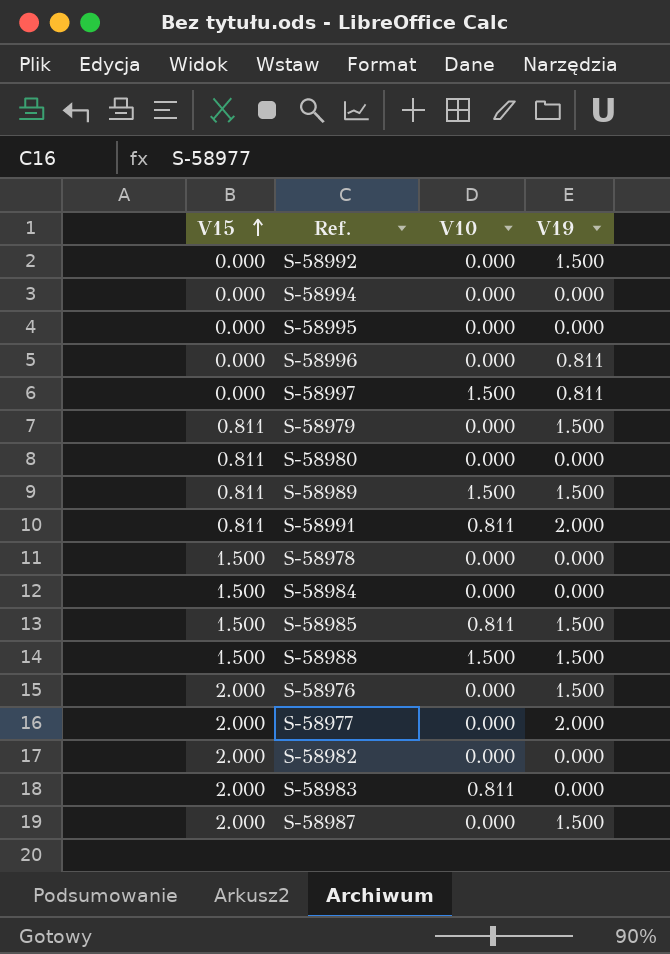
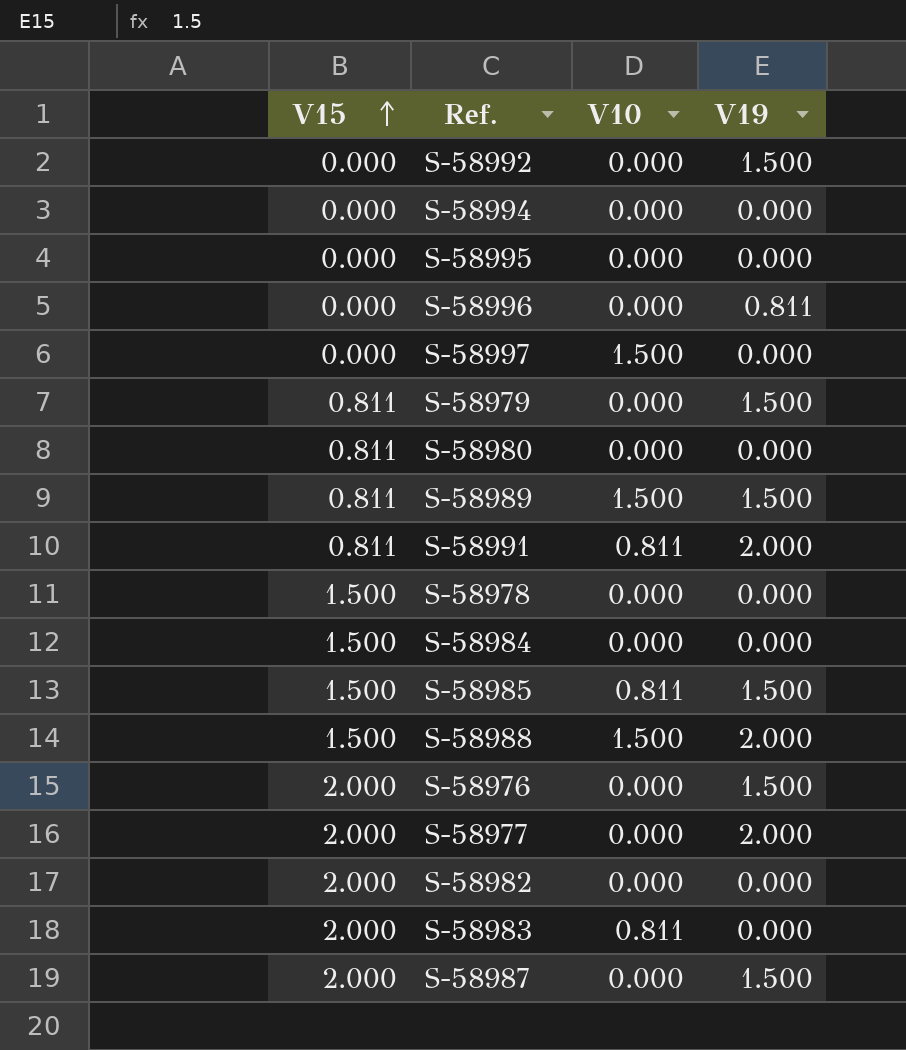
S-58997 | V19: 0.811 -> 0.000
S-58988 | V19: 1.500 -> 2.000

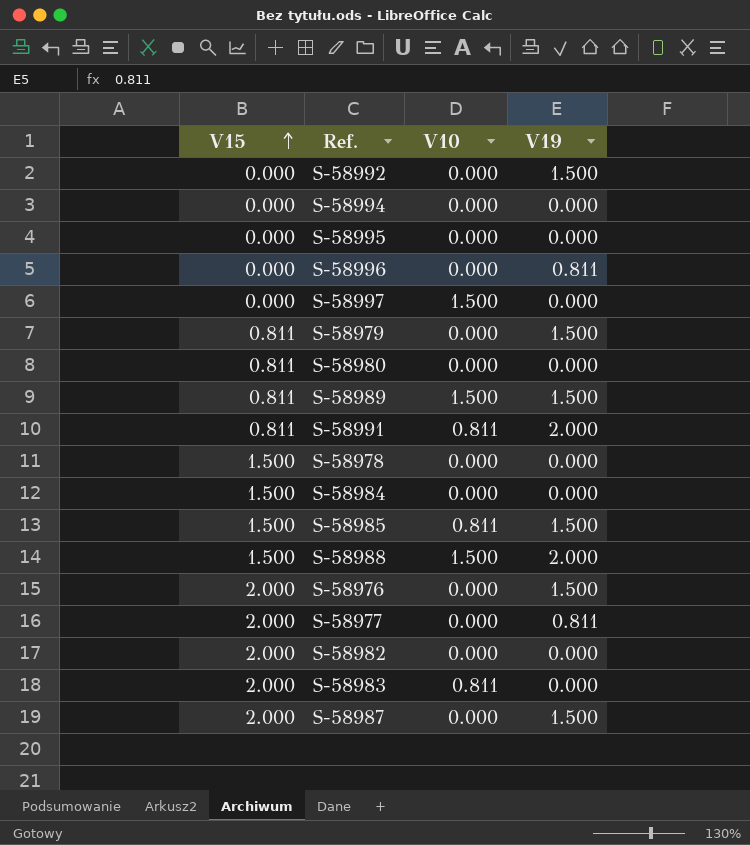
S-58977 | V19: 2.000 -> 0.811

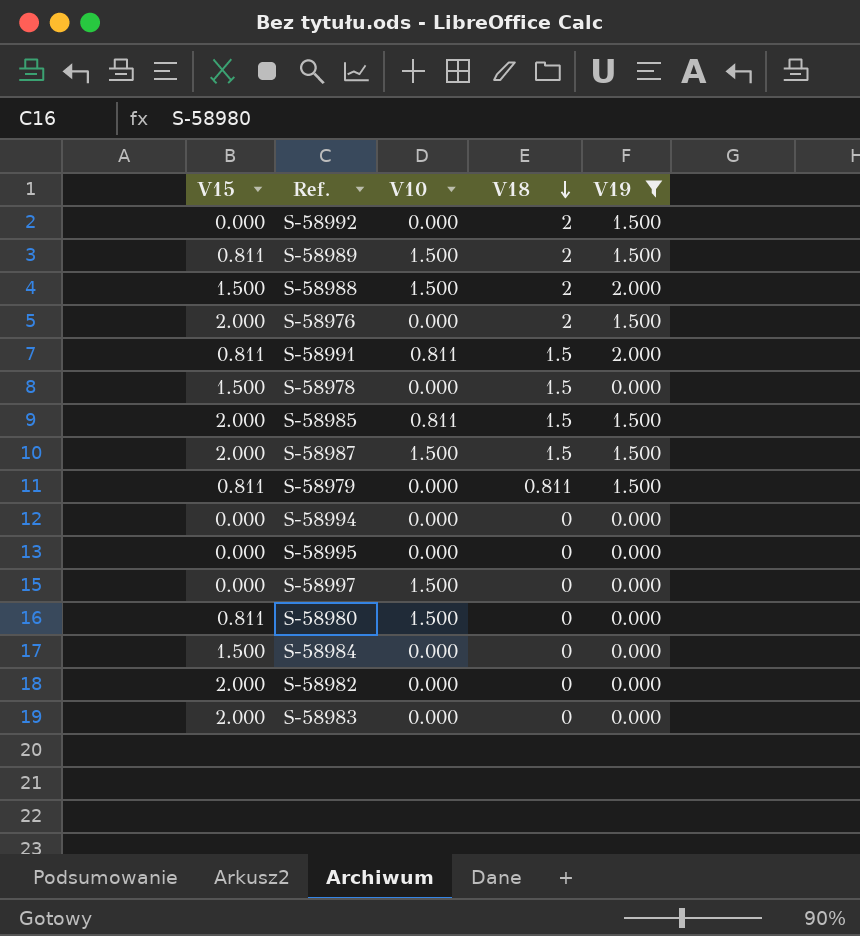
filter: none -> V19 != 0.811
row order: V15 ascending -> V18 descending
column V18 | position: none -> 4
S-58985 | V15: 1.500 -> 2.000
S-58987 | V10: 0.000 -> 1.500
S-58980 | V10: 0.000 -> 1.500
S-58983 | V10: 0.811 -> 0.000

